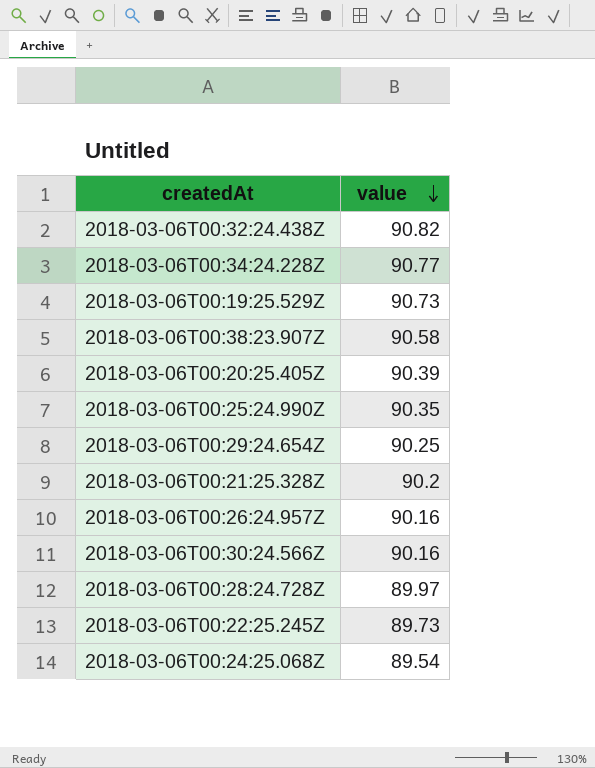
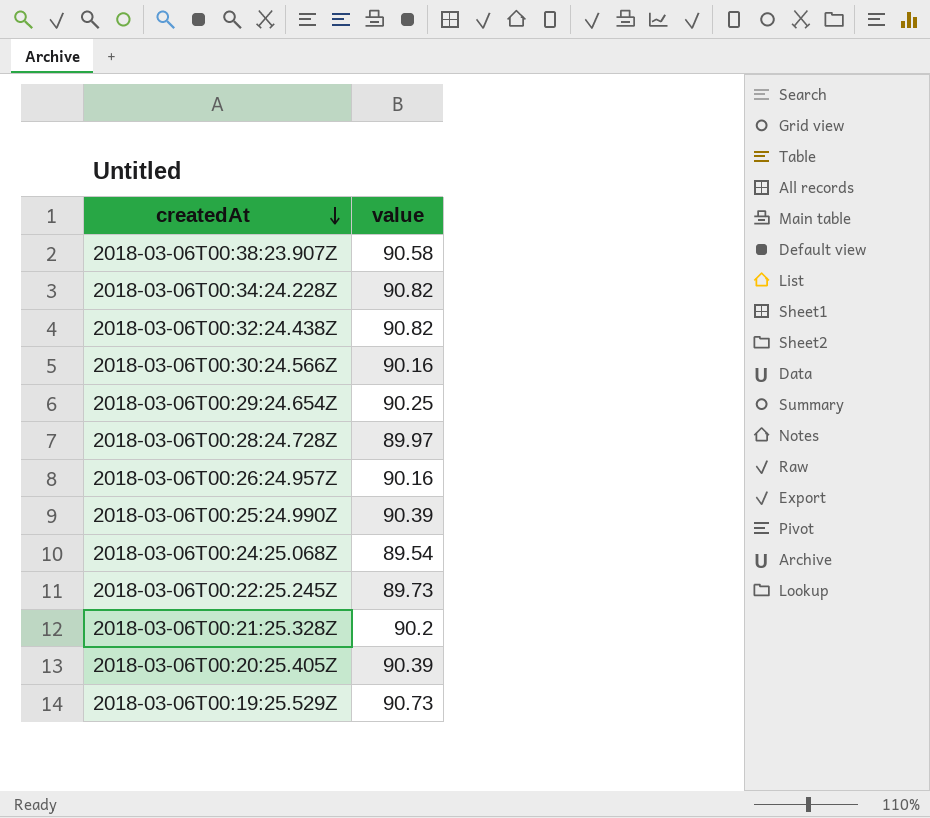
row order: value descending -> createdAt descending
2018-03-06T00:34:24.228Z | value: 90.77 -> 90.82
2018-03-06T00:25:24.990Z | value: 90.35 -> 90.39

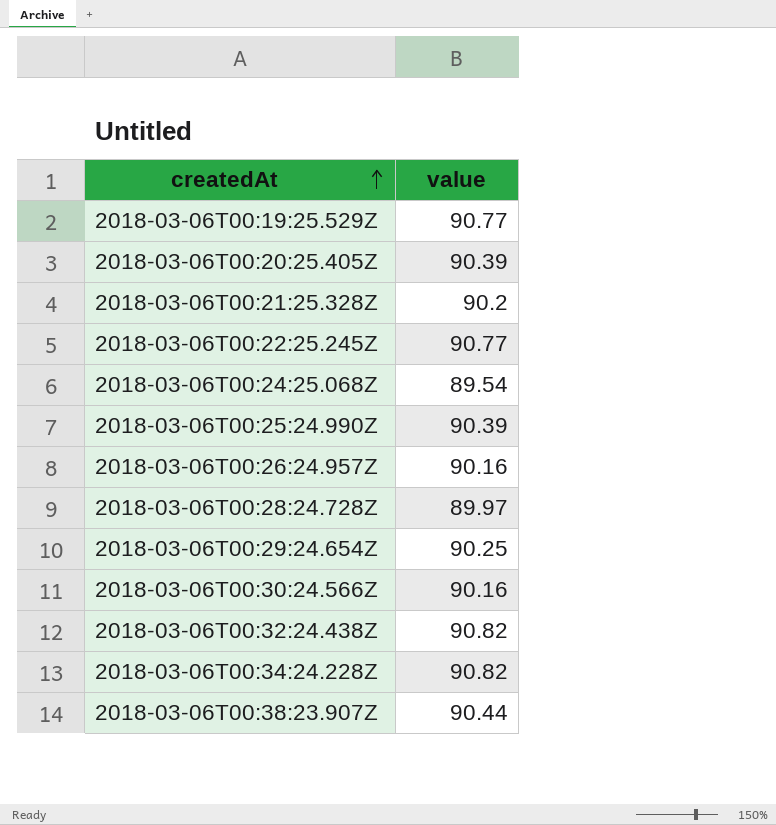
row order: createdAt descending -> createdAt ascending
2018-03-06T00:19:25.529Z | value: 90.73 -> 90.77
2018-03-06T00:22:25.245Z | value: 89.73 -> 90.77
2018-03-06T00:38:23.907Z | value: 90.58 -> 90.44

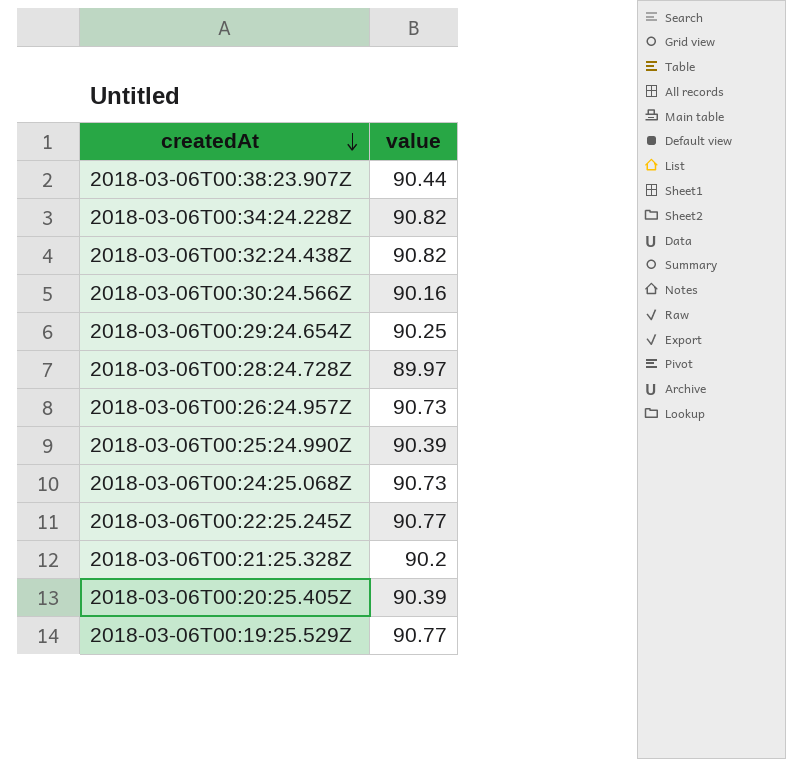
row order: createdAt ascending -> createdAt descending
2018-03-06T00:26:24.957Z | value: 90.16 -> 90.73
2018-03-06T00:24:25.068Z | value: 89.54 -> 90.73

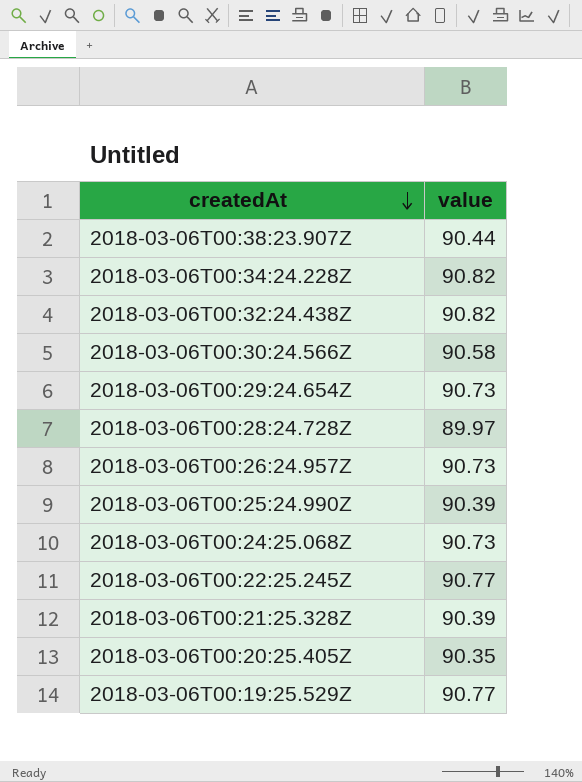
2018-03-06T00:30:24.566Z | value: 90.16 -> 90.58
2018-03-06T00:29:24.654Z | value: 90.25 -> 90.73
2018-03-06T00:21:25.328Z | value: 90.2 -> 90.39
2018-03-06T00:20:25.405Z | value: 90.39 -> 90.35

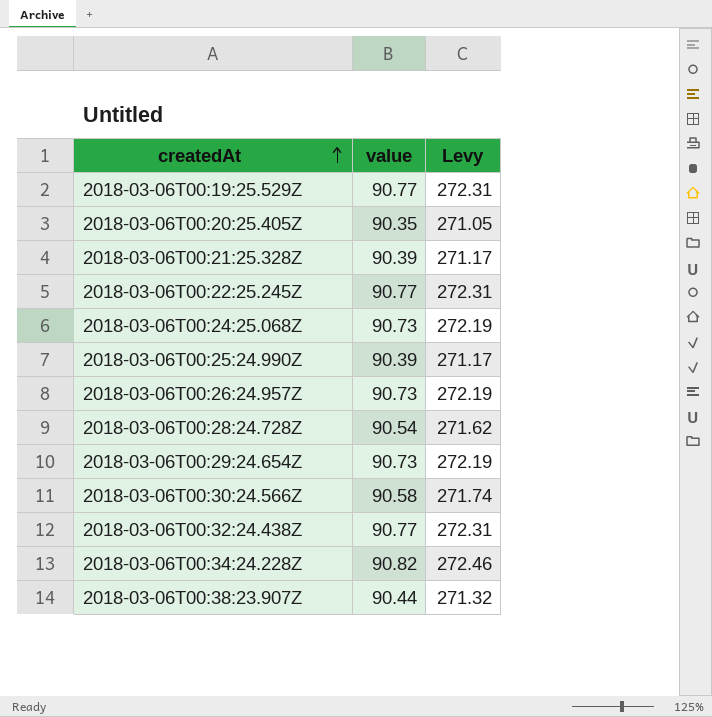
row order: createdAt descending -> createdAt ascending
column Levy | formula: none -> [value] * 3
2018-03-06T00:28:24.728Z | value: 89.97 -> 90.54
2018-03-06T00:32:24.438Z | value: 90.82 -> 90.77

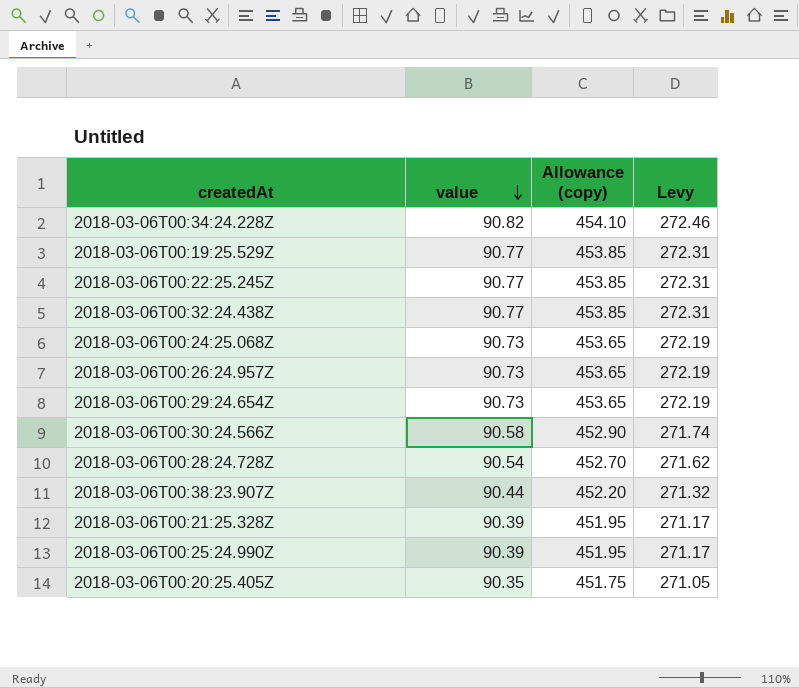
row order: createdAt ascending -> value descending
column Allowance (copy) | formula: none -> [value] * 5

